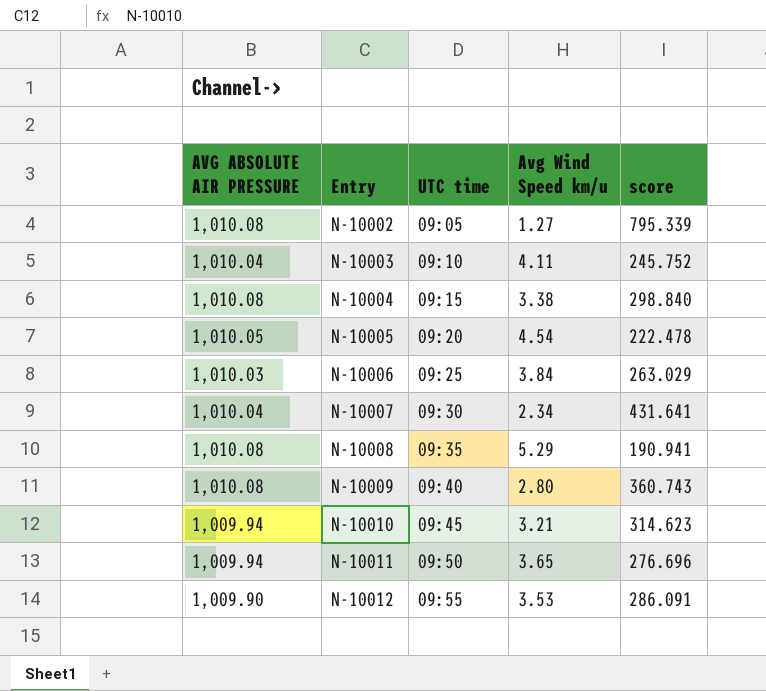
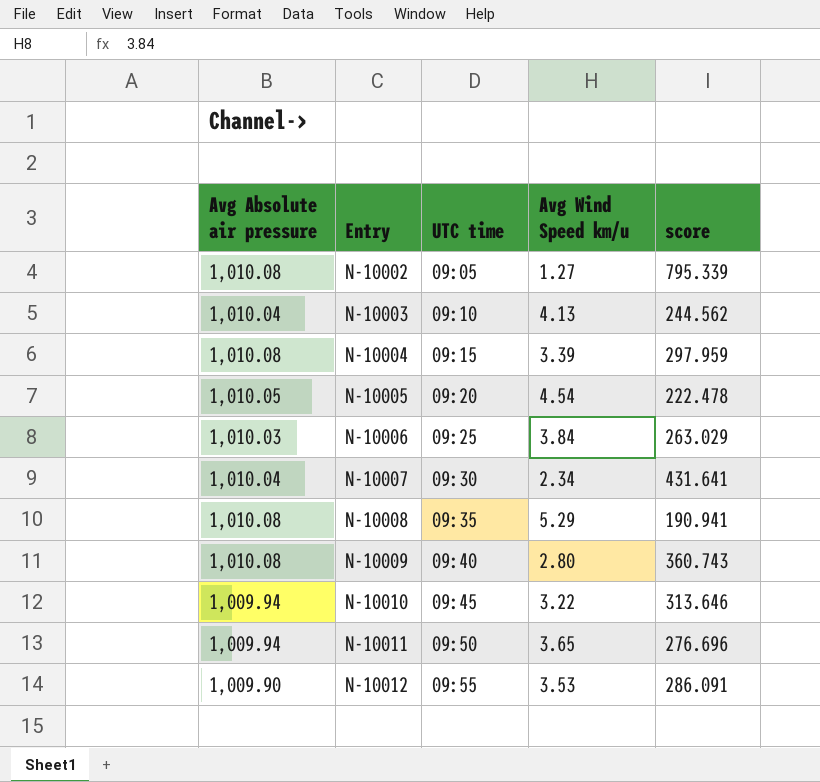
column name: AVG ABSOLUTE AIR PRESSURE -> Avg Absolute air pressure
N-10003 | Avg Wind Speed km/u: 4.11 -> 4.13
N-10003 | score: 245.752 -> 244.562
N-10004 | Avg Wind Speed km/u: 3.38 -> 3.39
N-10004 | score: 298.840 -> 297.959
N-10010 | Avg Wind Speed km/u: 3.21 -> 3.22
N-10010 | score: 314.623 -> 313.646

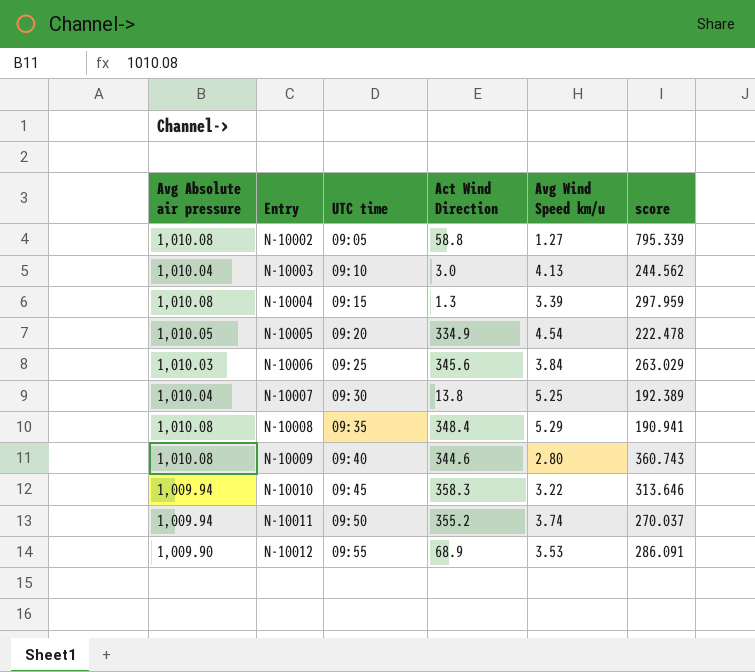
column Act Wind Direction | position: none -> 4
N-10007 | Avg Wind Speed km/u: 2.34 -> 5.25
N-10007 | score: 431.641 -> 192.389
N-10011 | Avg Wind Speed km/u: 3.65 -> 3.74
N-10011 | score: 276.696 -> 270.037

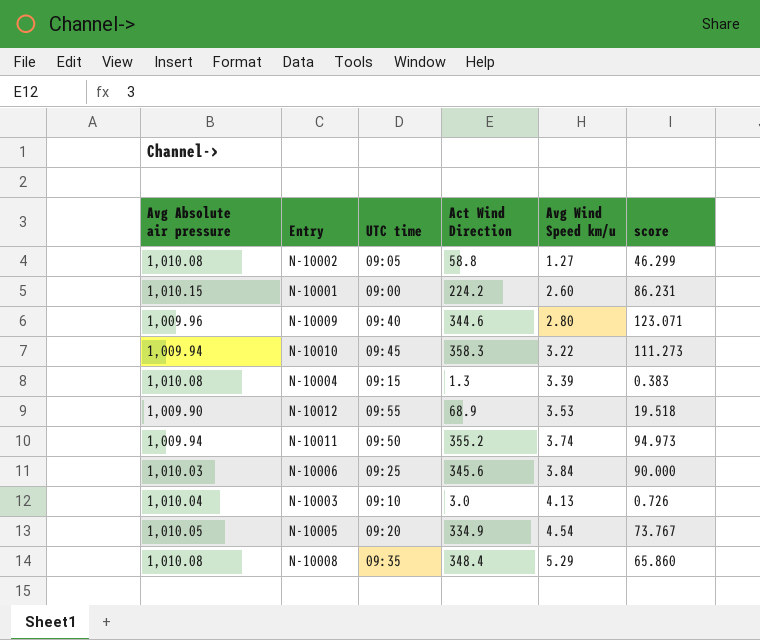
row order: Entry ascending -> Avg Wind Speed km/u ascending
column score | formula: [Avg Absolute air pressure] / [Avg Wind Speed km/u] -> [Act Wind Direction] / [Avg Wind Speed km/u]
row N-10007: 1,010.04 | 09:30 | 13.8 | 5.25 | 192.389 -> none
row N-10001: none -> 1,010.15 | 09:00 | 224.2 | 2.60 | 86.231
N-10009 | Avg Absolute air pressure: 1,010.08 -> 1,009.96

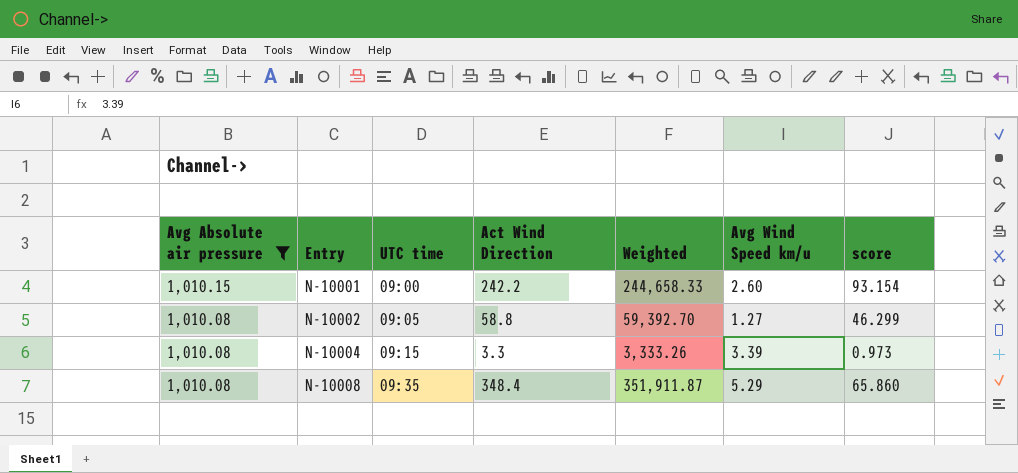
filter: none -> Avg Absolute air pressure >= 1,010.08
row order: Avg Wind Speed km/u ascending -> Avg Absolute air pressure descending
column Weighted | formula: none -> [Avg Absolute air pressure] * [Act Wind Direction]
N-10001 | Act Wind Direction: 224.2 -> 242.2
N-10001 | score: 86.231 -> 93.154
N-10004 | Act Wind Direction: 1.3 -> 3.3
N-10004 | score: 0.383 -> 0.973

